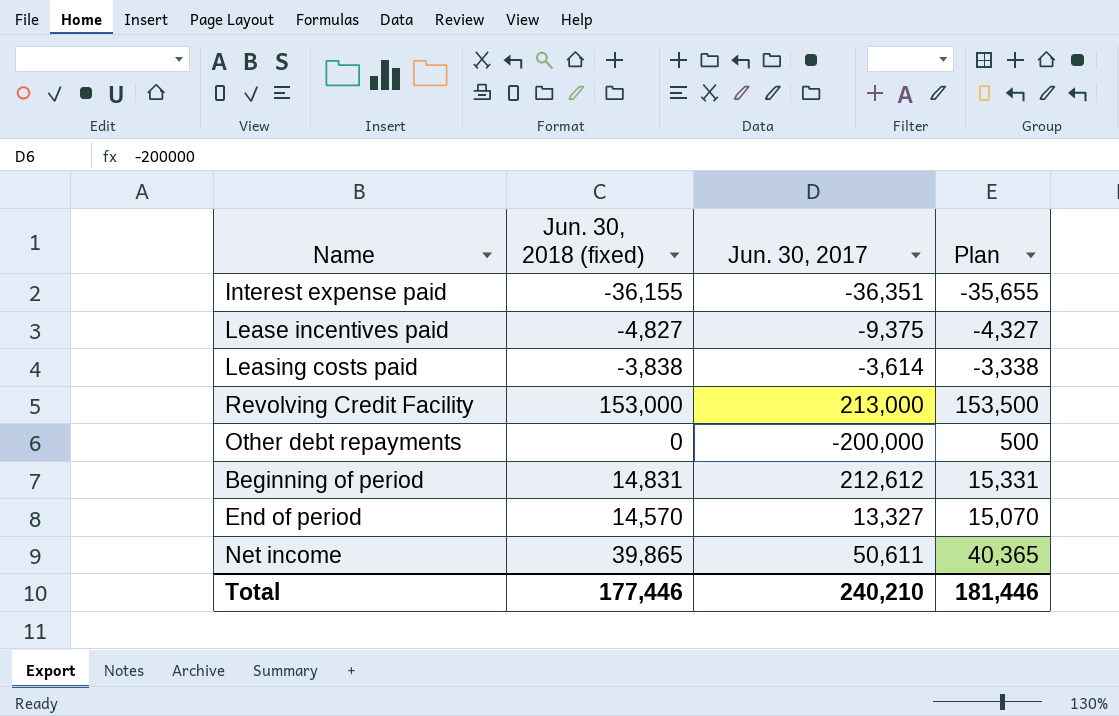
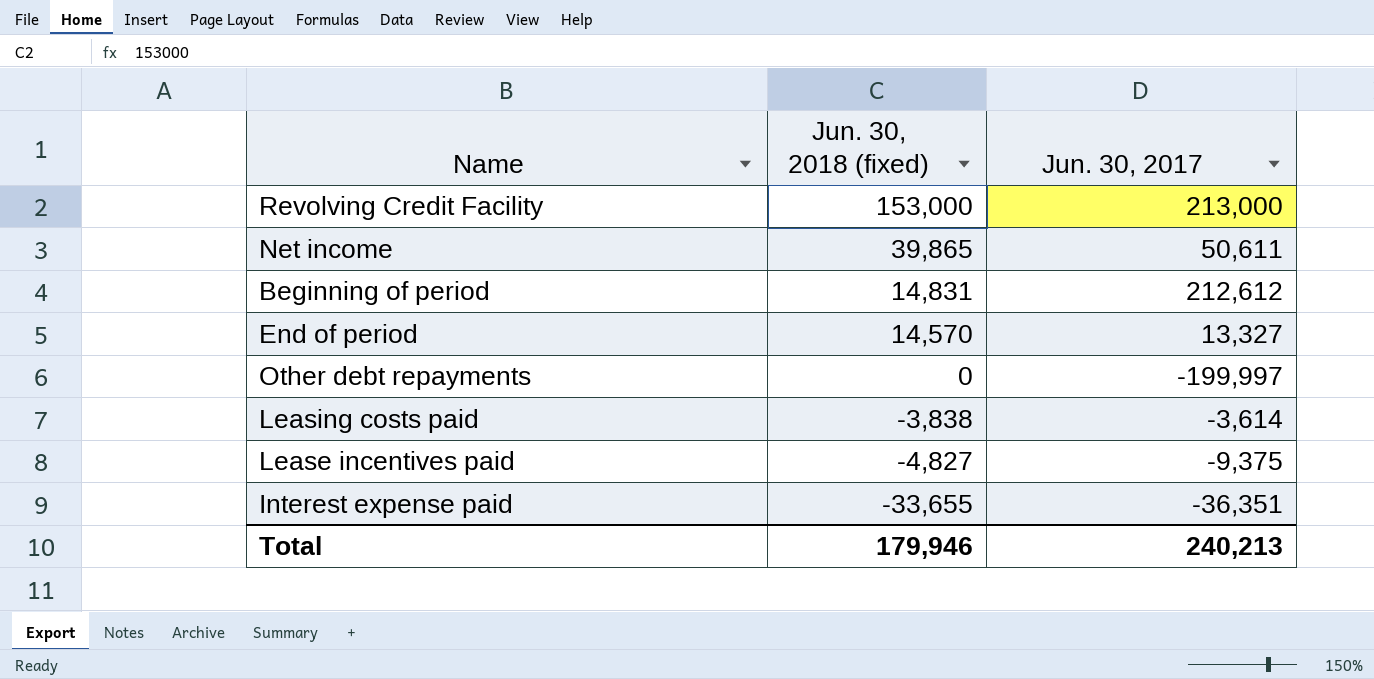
row order: none -> Jun. 30, 2018 (fixed) descending
column Plan | formula: [Jun. 30, 2018 (fixed)] + 500 -> none
Other debt repayments | Jun. 30, 2017: -200,000 -> -199,997
Interest expense paid | Jun. 30, 2018 (fixed): -36,155 -> -33,655
Total | Jun. 30, 2018 (fixed): 177,446 -> 179,946
Total | Jun. 30, 2017: 240,210 -> 240,213

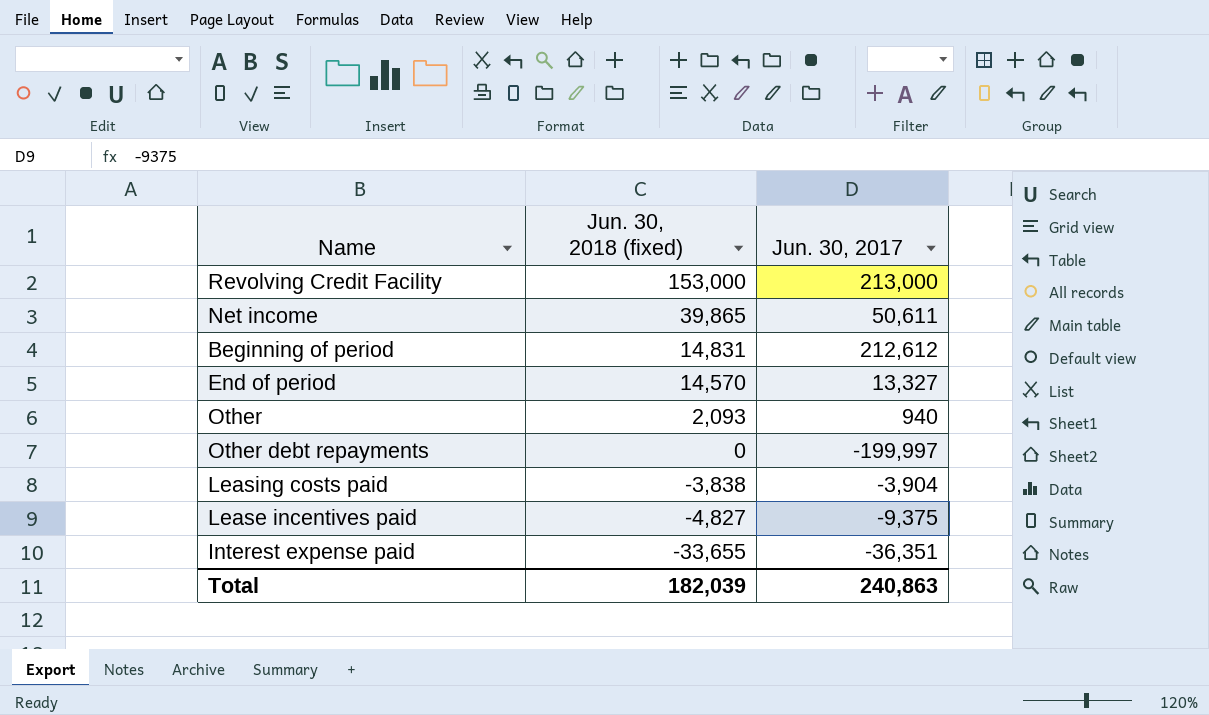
row Other: none -> 2,093 | 940
Leasing costs paid | Jun. 30, 2017: -3,614 -> -3,904
Total | Jun. 30, 2018 (fixed): 179,946 -> 182,039
Total | Jun. 30, 2017: 240,213 -> 240,863

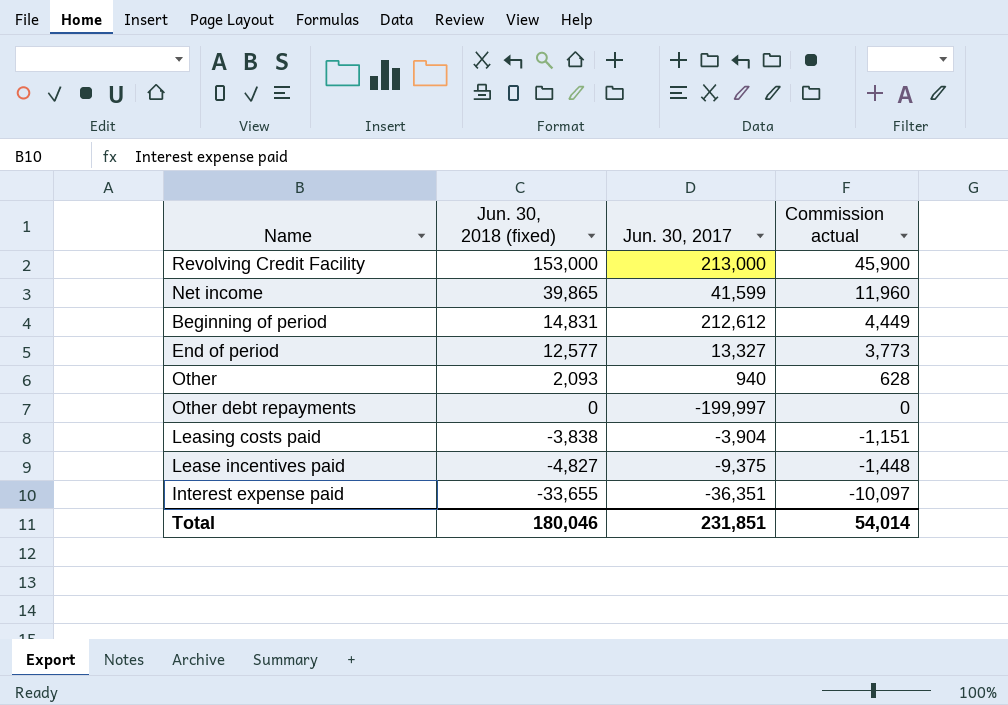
column Commission actual | formula: none -> [Jun. 30, 2018 (fixed)] * 0.3
Net income | Jun. 30, 2017: 50,611 -> 41,599
End of period | Jun. 30, 2018 (fixed): 14,570 -> 12,577
Total | Jun. 30, 2018 (fixed): 182,039 -> 180,046
Total | Jun. 30, 2017: 240,863 -> 231,851

